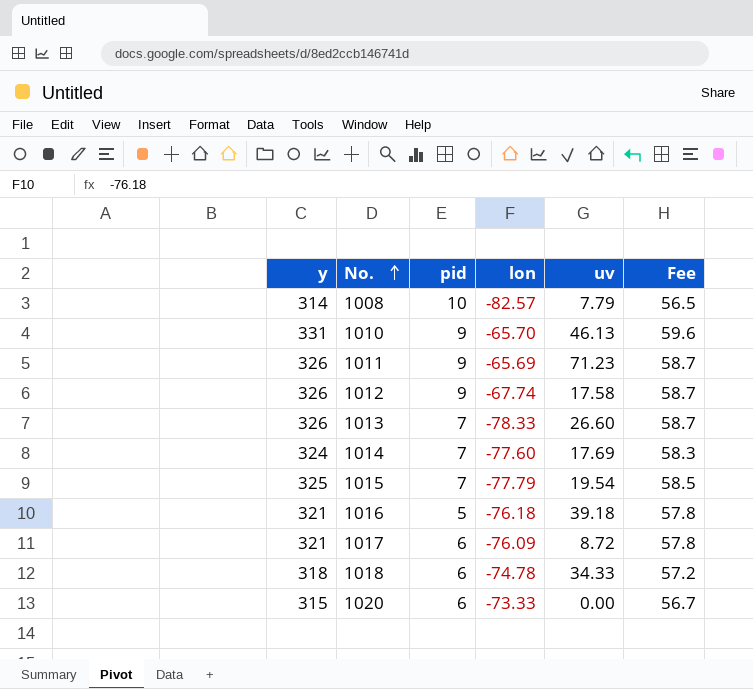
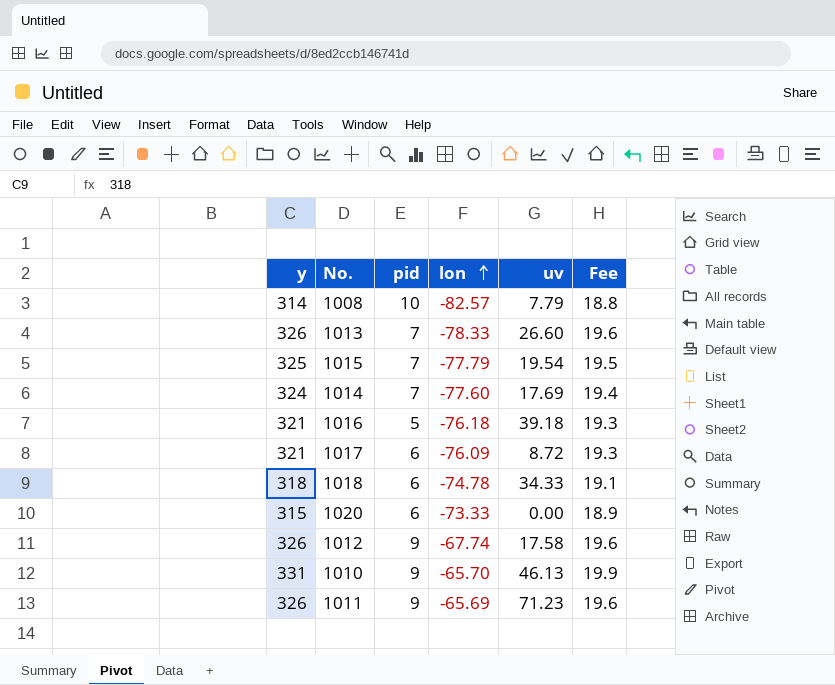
row order: No. ascending -> lon ascending
column Fee | formula: [y] * 0.18 -> [y] * 0.06

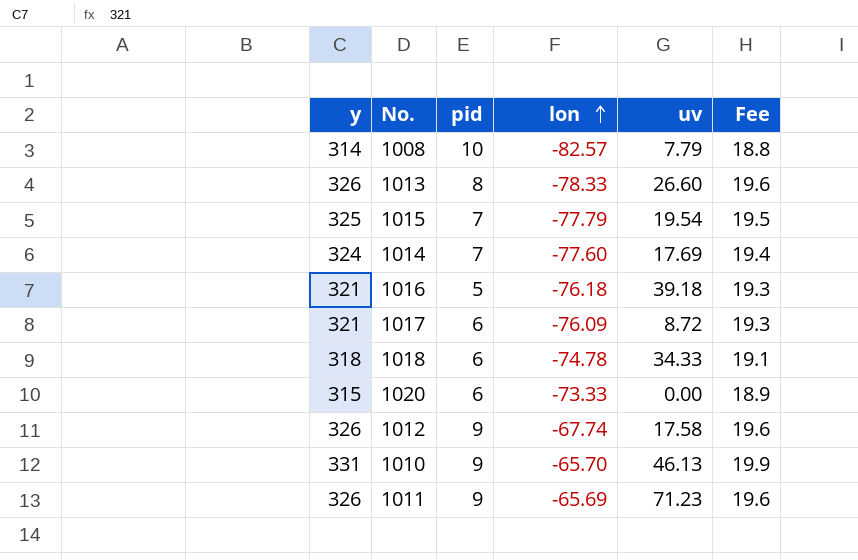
1013 | pid: 7 -> 8

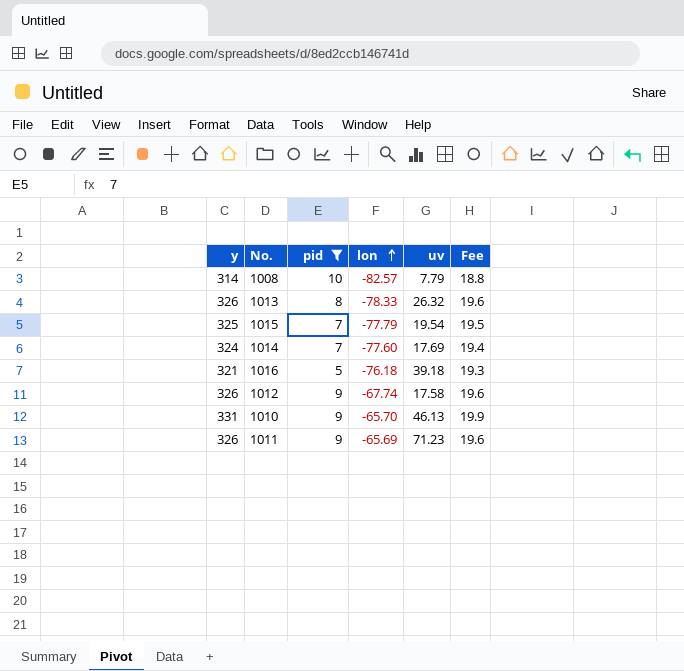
filter: none -> pid != 6
1013 | uv: 26.60 -> 26.32

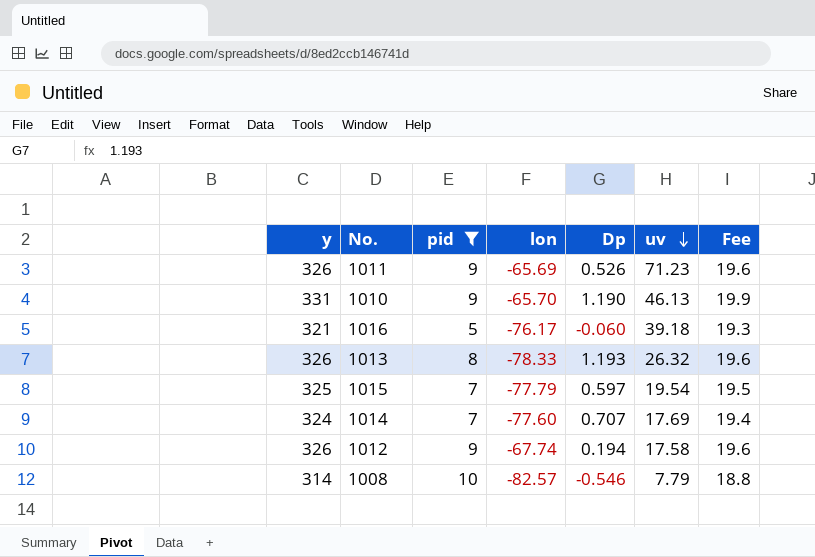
row order: lon ascending -> uv descending
column Dp | position: none -> 5
1016 | lon: -76.18 -> -76.17

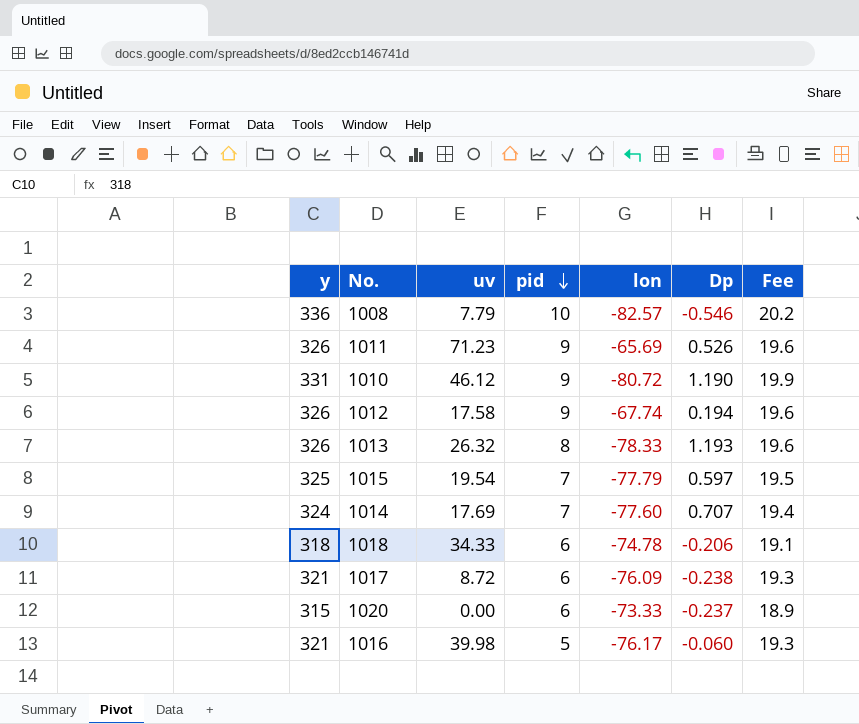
filter: pid != 6 -> none
row order: uv descending -> pid descending
column uv | position: 6 -> 3
1008 | y: 314 -> 336
1008 | Fee: 18.8 -> 20.2
1010 | uv: 46.13 -> 46.12
1010 | lon: -65.70 -> -80.72
1016 | uv: 39.18 -> 39.98

